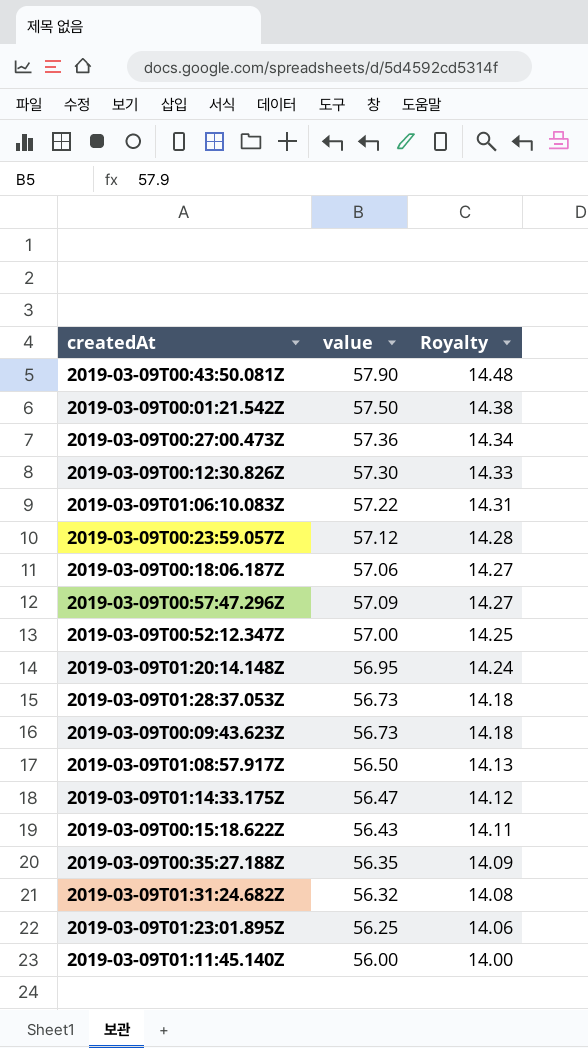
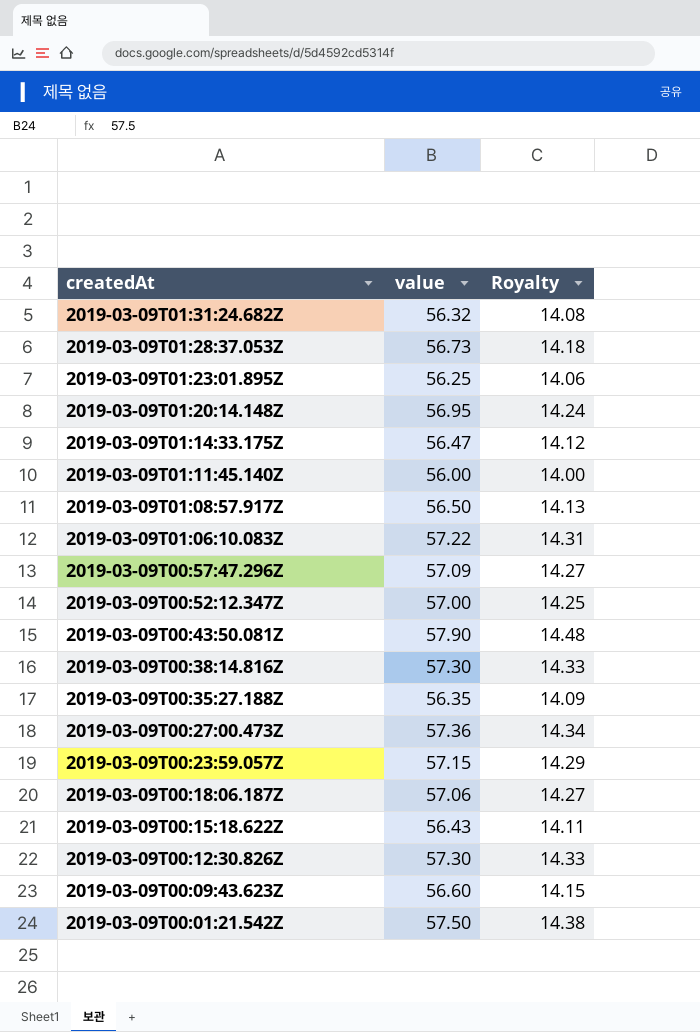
row order: Royalty descending -> createdAt descending
row 2019-03-09T00:38:14.816Z: none -> 57.30 | 14.33
2019-03-09T00:23:59.057Z | value: 57.12 -> 57.15
2019-03-09T00:23:59.057Z | Royalty: 14.28 -> 14.29
2019-03-09T00:09:43.623Z | value: 56.73 -> 56.60
2019-03-09T00:09:43.623Z | Royalty: 14.18 -> 14.15

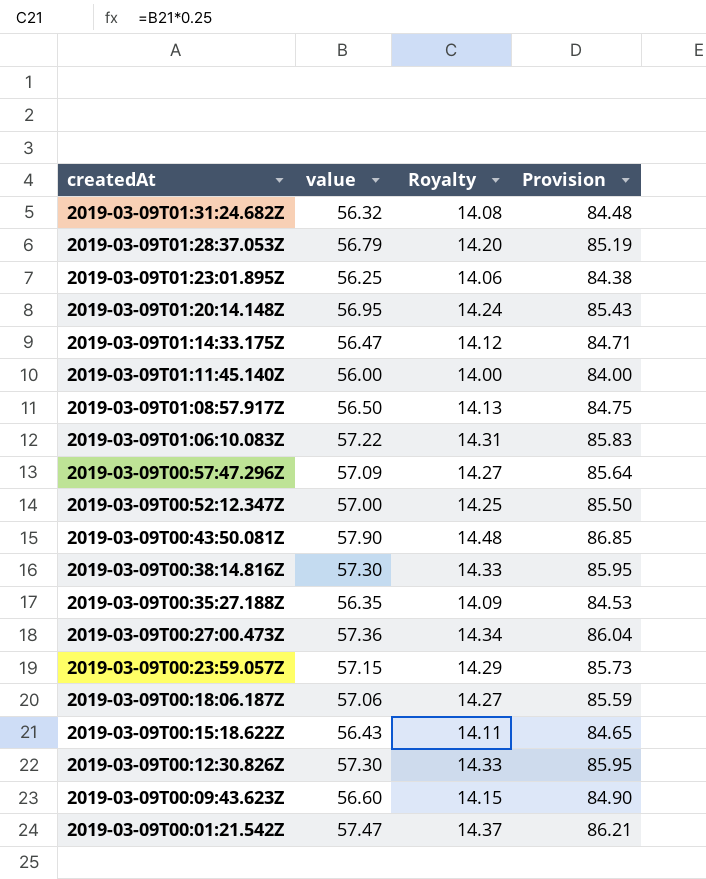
column Provision | formula: none -> [value] * 1.5
2019-03-09T01:28:37.053Z | value: 56.73 -> 56.79
2019-03-09T01:28:37.053Z | Royalty: 14.18 -> 14.20
2019-03-09T00:01:21.542Z | value: 57.50 -> 57.47
2019-03-09T00:01:21.542Z | Royalty: 14.38 -> 14.37

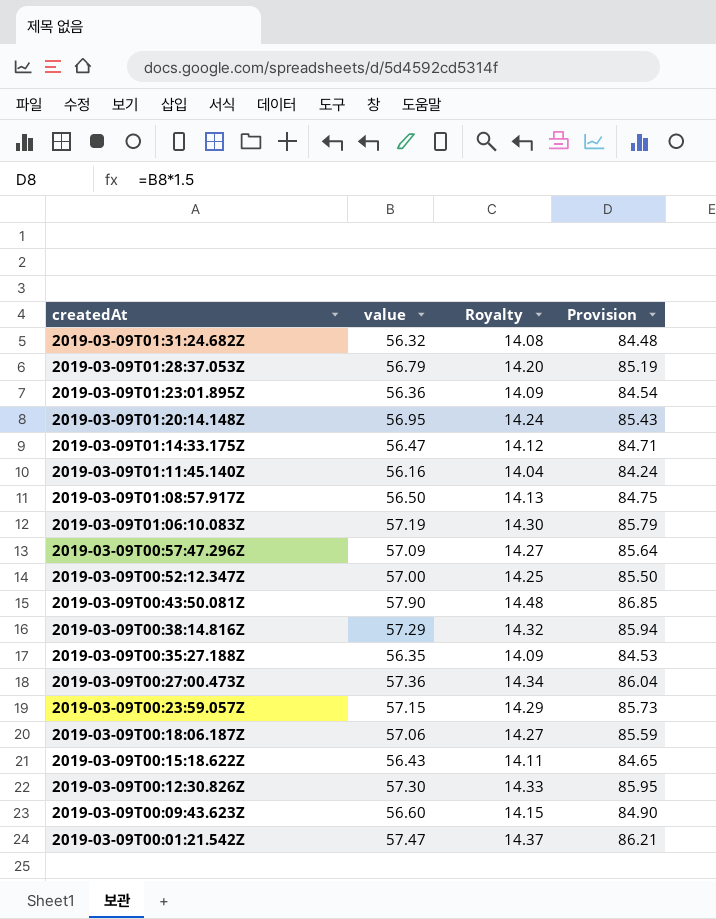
2019-03-09T01:23:01.895Z | value: 56.25 -> 56.36
2019-03-09T01:23:01.895Z | Royalty: 14.06 -> 14.09
2019-03-09T01:23:01.895Z | Provision: 84.38 -> 84.54
2019-03-09T01:11:45.140Z | value: 56.00 -> 56.16
2019-03-09T01:11:45.140Z | Royalty: 14.00 -> 14.04
2019-03-09T01:11:45.140Z | Provision: 84.00 -> 84.24
2019-03-09T01:06:10.083Z | value: 57.22 -> 57.19
2019-03-09T01:06:10.083Z | Royalty: 14.31 -> 14.30
2019-03-09T01:06:10.083Z | Provision: 85.83 -> 85.79
2019-03-09T00:38:14.816Z | value: 57.30 -> 57.29
2019-03-09T00:38:14.816Z | Royalty: 14.33 -> 14.32
2019-03-09T00:38:14.816Z | Provision: 85.95 -> 85.94

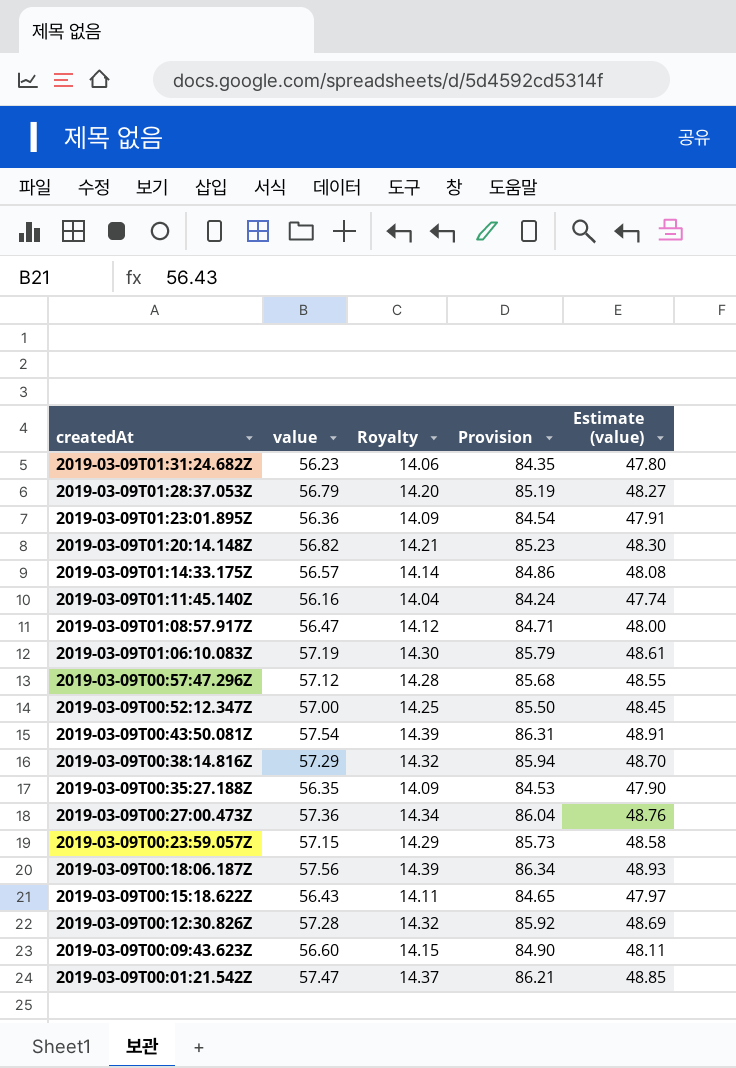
column Estimate (value) | formula: none -> [value] * 0.85
2019-03-09T01:31:24.682Z | value: 56.32 -> 56.23
2019-03-09T01:31:24.682Z | Royalty: 14.08 -> 14.06
2019-03-09T01:31:24.682Z | Provision: 84.48 -> 84.35
2019-03-09T01:20:14.148Z | value: 56.95 -> 56.82
2019-03-09T01:20:14.148Z | Royalty: 14.24 -> 14.21
2019-03-09T01:20:14.148Z | Provision: 85.43 -> 85.23
2019-03-09T01:14:33.175Z | value: 56.47 -> 56.57
2019-03-09T01:14:33.175Z | Royalty: 14.12 -> 14.14
2019-03-09T01:14:33.175Z | Provision: 84.71 -> 84.86
2019-03-09T01:08:57.917Z | value: 56.50 -> 56.47
2019-03-09T01:08:57.917Z | Royalty: 14.13 -> 14.12
2019-03-09T01:08:57.917Z | Provision: 84.75 -> 84.71
2019-03-09T00:57:47.296Z | value: 57.09 -> 57.12
2019-03-09T00:57:47.296Z | Royalty: 14.27 -> 14.28
2019-03-09T00:57:47.296Z | Provision: 85.64 -> 85.68
2019-03-09T00:43:50.081Z | value: 57.90 -> 57.54
2019-03-09T00:43:50.081Z | Royalty: 14.48 -> 14.39
2019-03-09T00:43:50.081Z | Provision: 86.85 -> 86.31
2019-03-09T00:18:06.187Z | value: 57.06 -> 57.56
2019-03-09T00:18:06.187Z | Royalty: 14.27 -> 14.39
2019-03-09T00:18:06.187Z | Provision: 85.59 -> 86.34
2019-03-09T00:12:30.826Z | value: 57.30 -> 57.28
2019-03-09T00:12:30.826Z | Royalty: 14.33 -> 14.32
2019-03-09T00:12:30.826Z | Provision: 85.95 -> 85.92

